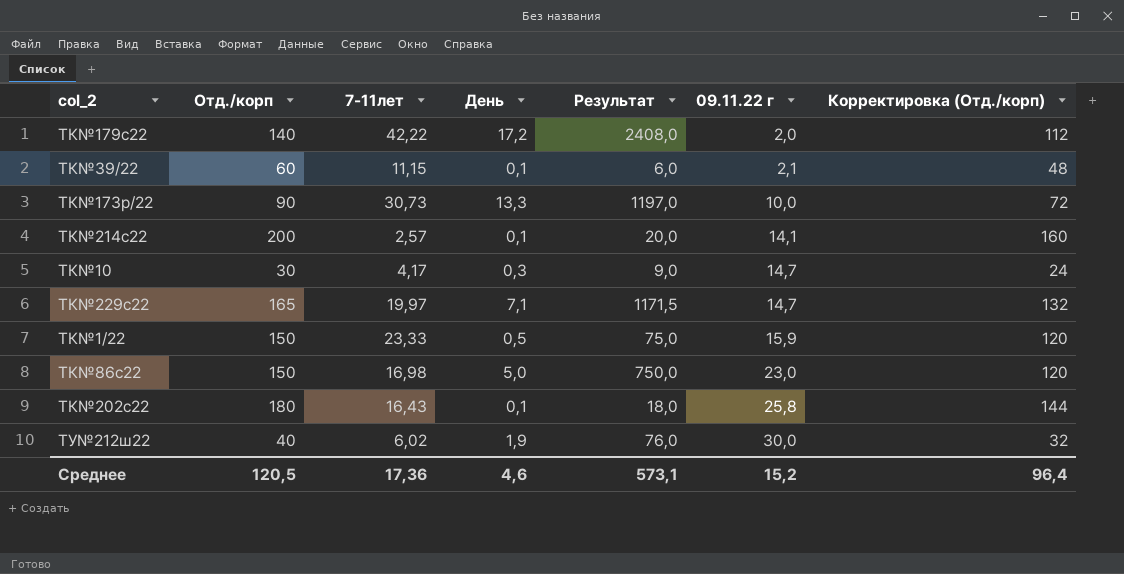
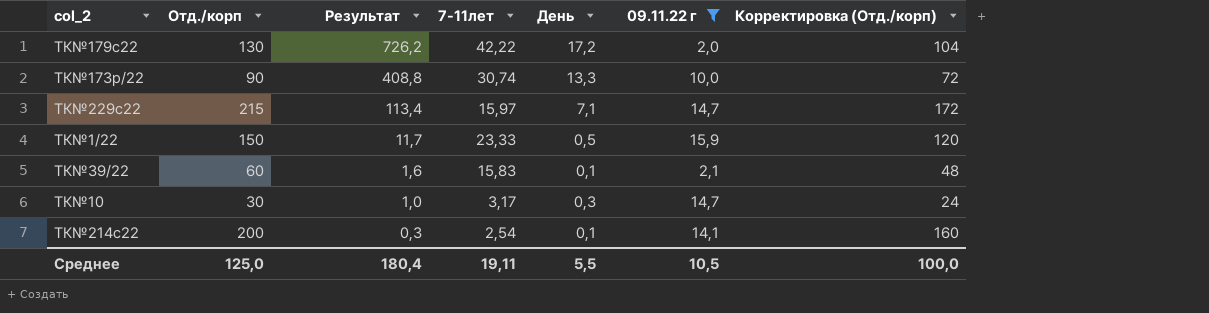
filter: none -> 09.11.22 г <= 15,9
row order: 09.11.22 г ascending -> Результат descending
column Результат | formula: [Отд./корп] * [День] -> [7-11лет] * [День]
column Результат | position: 5 -> 3
ТК№179с22 | Отд./корп: 140 -> 130
ТК№179с22 | Корректировка (Отд./корп): 112 -> 104
ТК№173р/22 | 7-11лет: 30,73 -> 30,74
ТК№229с22 | Отд./корп: 165 -> 215
ТК№229с22 | 7-11лет: 19,97 -> 15,97
ТК№229с22 | Корректировка (Отд./корп): 132 -> 172
ТК№39/22 | 7-11лет: 11,15 -> 15,83
ТК№10 | 7-11лет: 4,17 -> 3,17
ТК№214с22 | 7-11лет: 2,57 -> 2,54
Среднее | Отд./корп: 120,5 -> 125,0
Среднее | Результат: 573,1 -> 180,4
Среднее | 7-11лет: 17,36 -> 19,11
Среднее | День: 4,6 -> 5,5
Среднее | 09.11.22 г: 15,2 -> 10,5
Среднее | Корректировка (Отд./корп): 96,4 -> 100,0

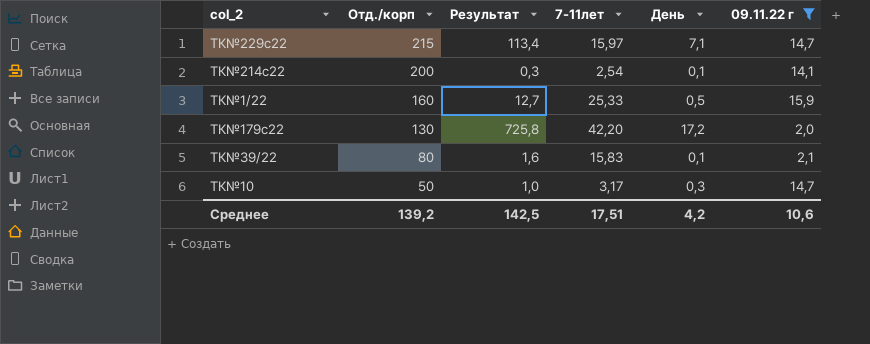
row order: Результат descending -> Отд./корп descending
column Корректировка (Отд./корп) | formula: [Отд./корп] * 0,8 -> none
row ТК№173р/22: 90 | 408,8 | 30,74 | 13,3 | 10,0 | 72 -> none
ТК№1/22 | Отд./корп: 150 -> 160
ТК№1/22 | Результат: 11,7 -> 12,7
ТК№1/22 | 7-11лет: 23,33 -> 25,33
ТК№179с22 | Результат: 726,2 -> 725,8
ТК№179с22 | 7-11лет: 42,22 -> 42,20
ТК№39/22 | Отд./корп: 60 -> 80
ТК№10 | Отд./корп: 30 -> 50
Среднее | Отд./корп: 125,0 -> 139,2
Среднее | Результат: 180,4 -> 142,5
Среднее | 7-11лет: 19,11 -> 17,51
Среднее | День: 5,5 -> 4,2
Среднее | 09.11.22 г: 10,5 -> 10,6

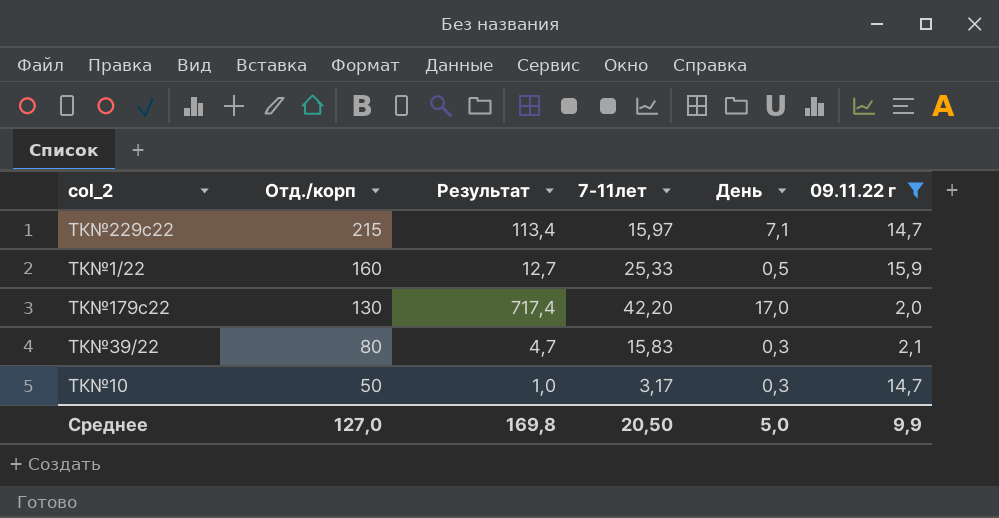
row ТК№214с22: 200 | 0,3 | 2,54 | 0,1 | 14,1 -> none
ТК№179с22 | Результат: 725,8 -> 717,4
ТК№179с22 | День: 17,2 -> 17,0
ТК№39/22 | Результат: 1,6 -> 4,7
ТК№39/22 | День: 0,1 -> 0,3
Среднее | Отд./корп: 139,2 -> 127,0
Среднее | Результат: 142,5 -> 169,8
Среднее | 7-11лет: 17,51 -> 20,50
Среднее | День: 4,2 -> 5,0
Среднее | 09.11.22 г: 10,6 -> 9,9

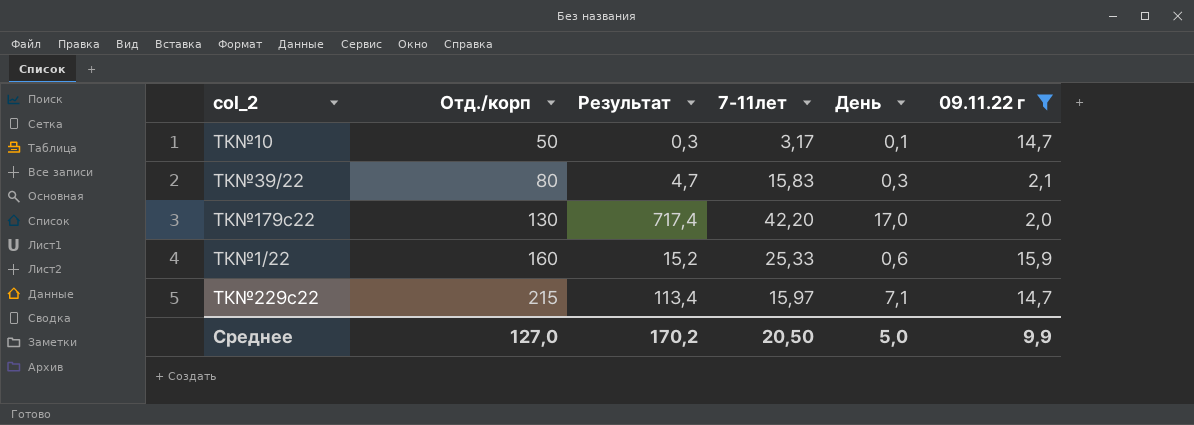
row order: Отд./корп descending -> Отд./корп ascending
ТК№10 | Результат: 1,0 -> 0,3
ТК№10 | День: 0,3 -> 0,1
ТК№1/22 | Результат: 12,7 -> 15,2
ТК№1/22 | День: 0,5 -> 0,6
Среднее | Результат: 169,8 -> 170,2

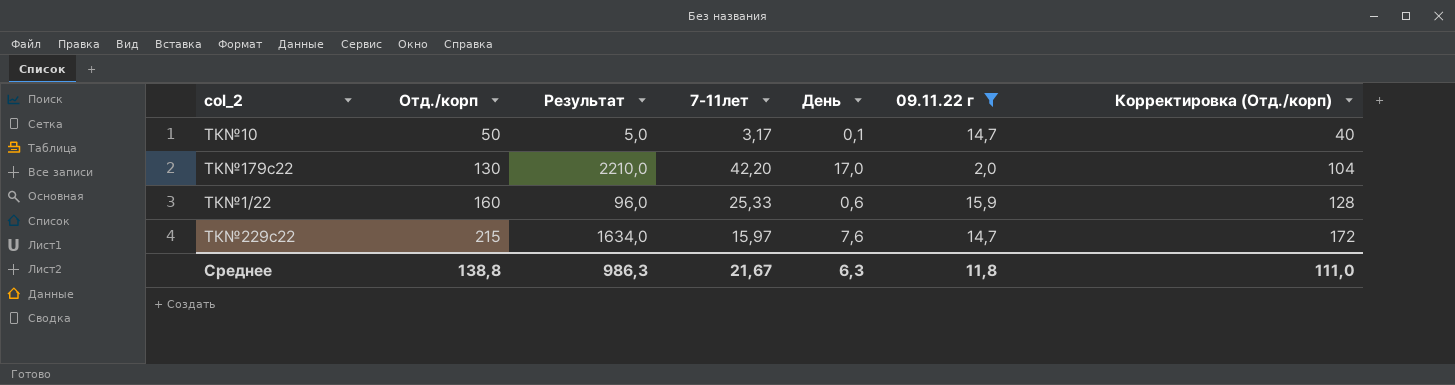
column Результат | formula: [7-11лет] * [День] -> [Отд./корп] * [День]
column Корректировка (Отд./корп) | formula: none -> [Отд./корп] * 0,8
row ТК№39/22: 80 | 4,7 | 15,83 | 0,3 | 2,1 -> none
ТК№229с22 | День: 7,1 -> 7,6
Среднее | Отд./корп: 127,0 -> 138,8
Среднее | Результат: 170,2 -> 986,3
Среднее | 7-11лет: 20,50 -> 21,67
Среднее | День: 5,0 -> 6,3
Среднее | 09.11.22 г: 9,9 -> 11,8

